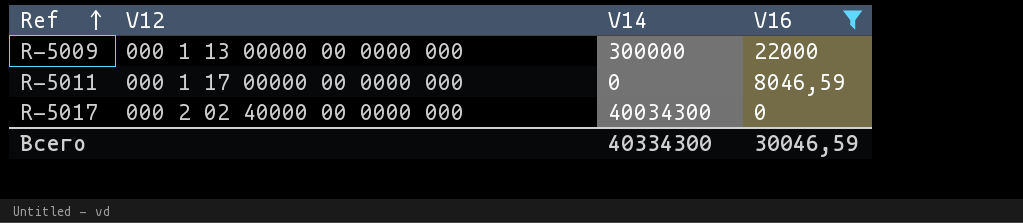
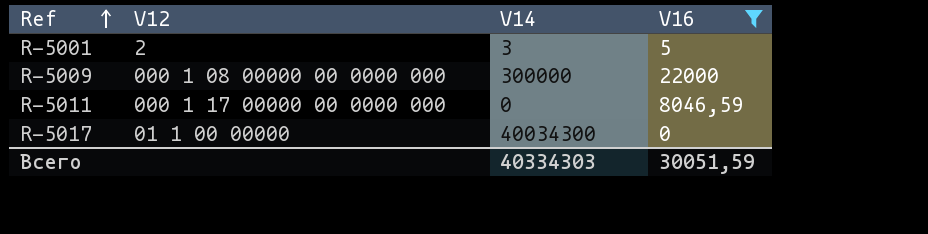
row R-5001: none -> 2 | 3 | 5
R-5009 | V12: 000 1 13 00000 00 0000 000 -> 000 1 08 00000 00 0000 000
R-5017 | V12: 000 2 02 40000 00 0000 000 -> 01 1 00 00000
Всего | V14: 40334300 -> 40334303
Всего | V16: 30046,59 -> 30051,59

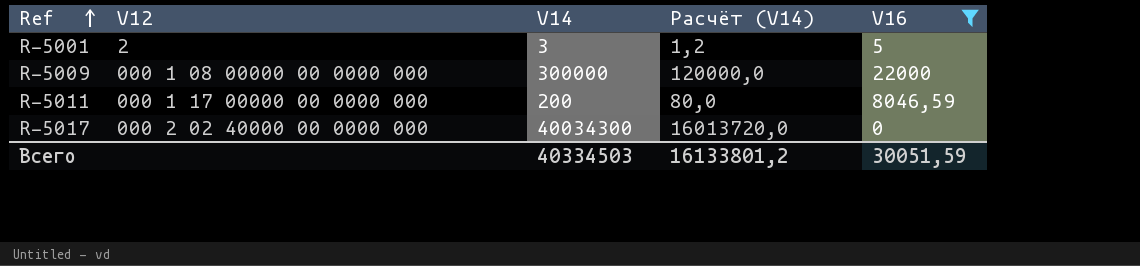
column Расчёт (V14) | formula: none -> [V14] * 0,4
R-5011 | V14: 0 -> 200
R-5017 | V12: 01 1 00 00000 -> 000 2 02 40000 00 0000 000
Всего | V14: 40334303 -> 40334503

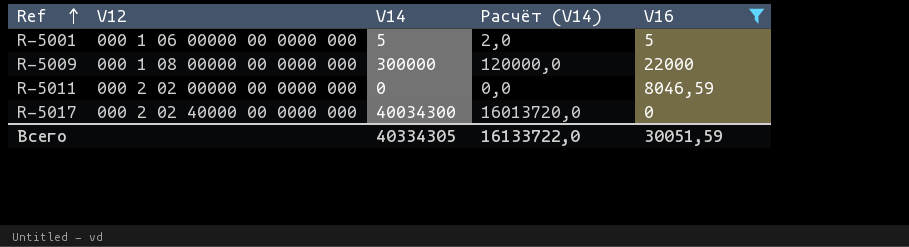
R-5001 | V12: 2 -> 000 1 06 00000 00 0000 000
R-5001 | V14: 3 -> 5
R-5001 | Расчёт (V14): 1,2 -> 2,0
R-5011 | V12: 000 1 17 00000 00 0000 000 -> 000 2 02 00000 00 0000 000
R-5011 | V14: 200 -> 0
R-5011 | Расчёт (V14): 80,0 -> 0,0
Всего | V14: 40334503 -> 40334305
Всего | Расчёт (V14): 16133801,2 -> 16133722,0

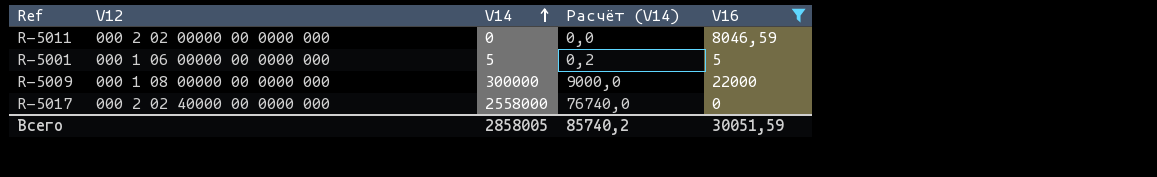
row order: Ref ascending -> V14 ascending
column Расчёт (V14) | formula: [V14] * 0,4 -> [V14] * 0,03
R-5017 | V14: 40034300 -> 2558000
Всего | V14: 40334305 -> 2858005
Всего | Расчёт (V14): 16133722,0 -> 85740,2

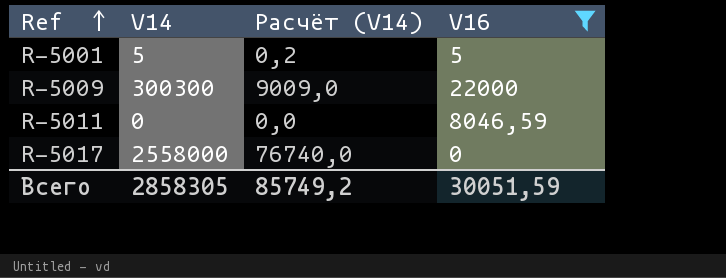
row order: V14 ascending -> Ref ascending
column V12 | position: 2 -> none
R-5009 | V14: 300000 -> 300300
R-5009 | Расчёт (V14): 9000,0 -> 9009,0
Всего | V14: 2858005 -> 2858305
Всего | Расчёт (V14): 85740,2 -> 85749,2

